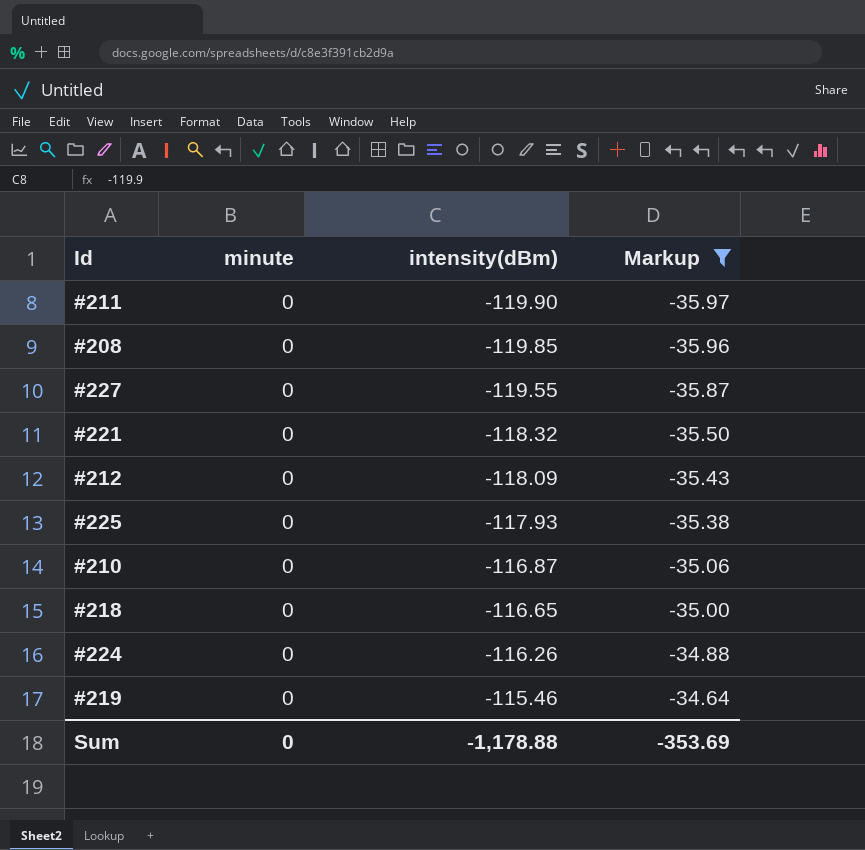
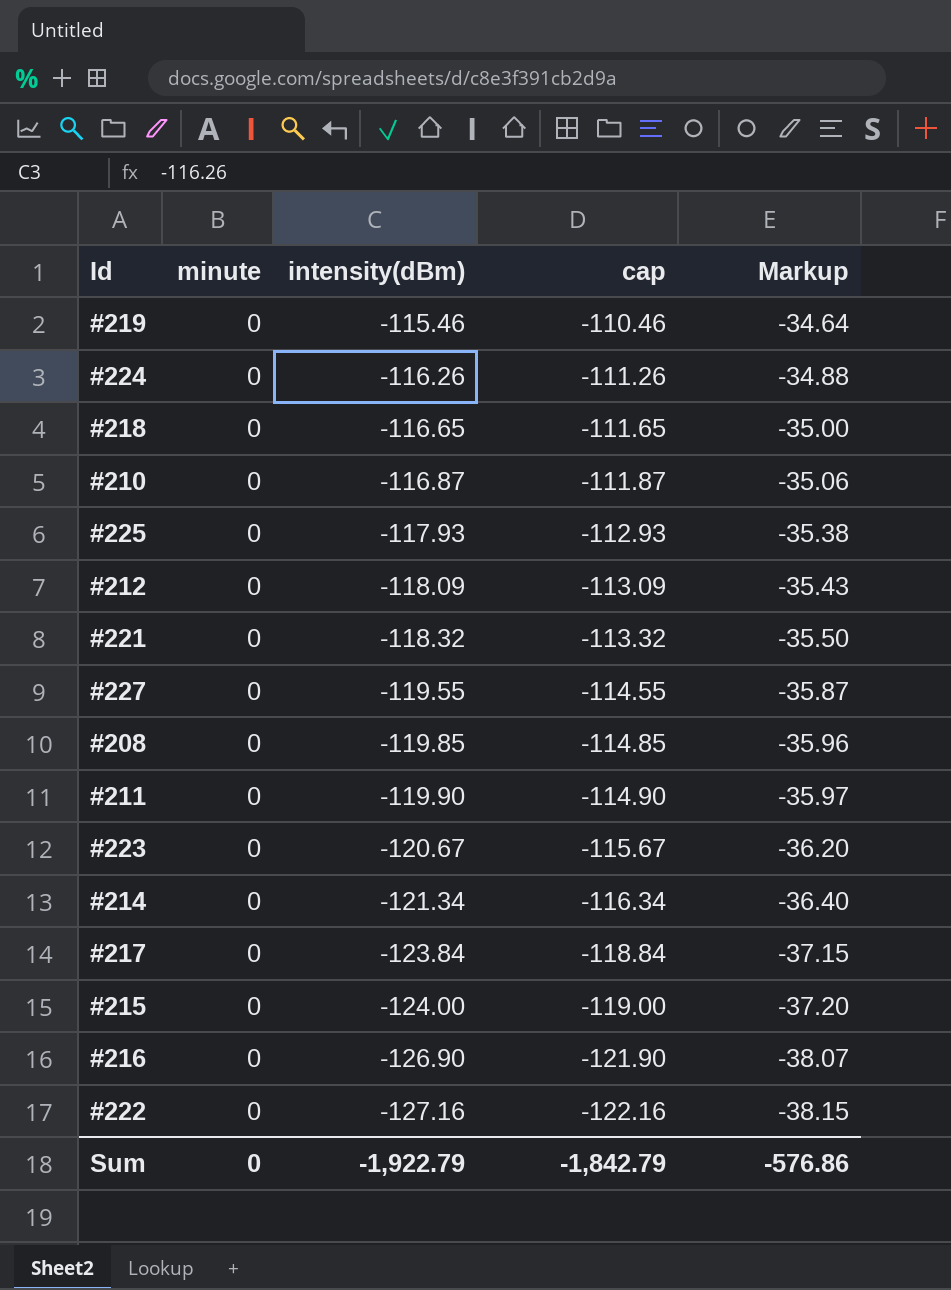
filter: Markup >= -35.97 -> none
row order: intensity(dBm) ascending -> intensity(dBm) descending
column cap | formula: none -> [intensity(dBm)] + 5
Sum | intensity(dBm): -1,178.88 -> -1,922.79
Sum | Markup: -353.69 -> -576.86

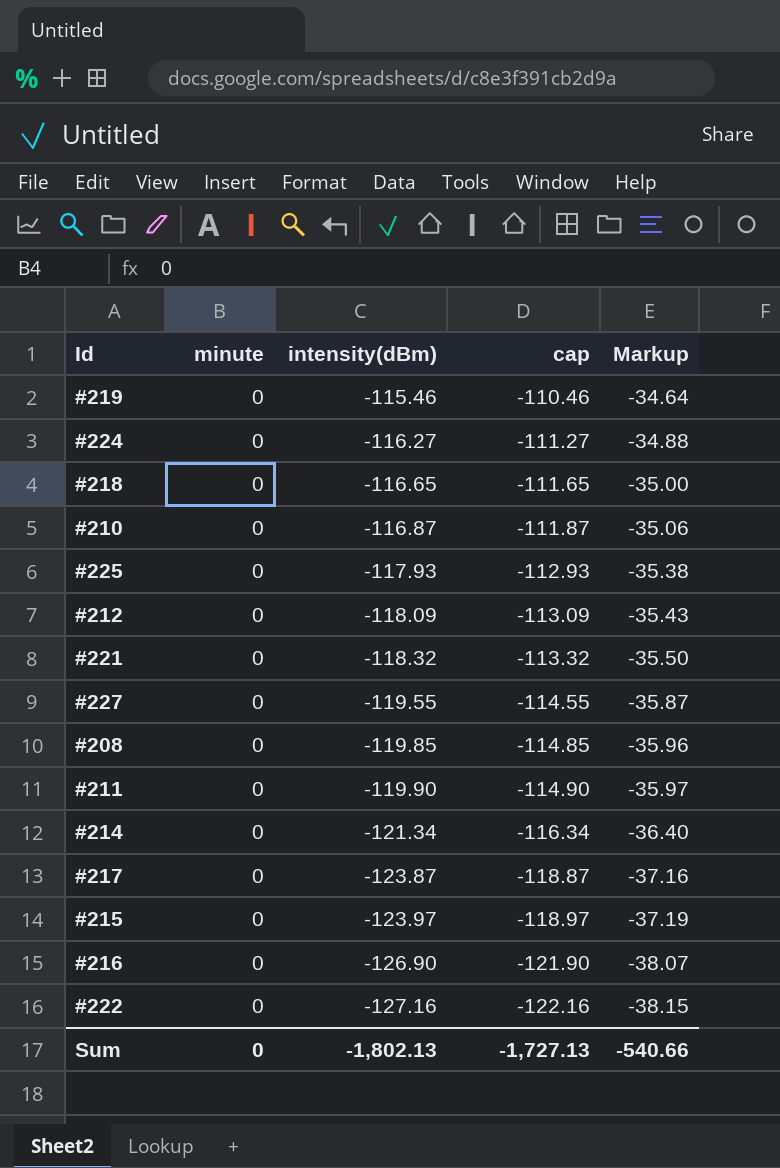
row #223: 0 | -120.67 | -115.67 | -36.20 -> none
#224 | intensity(dBm): -116.26 -> -116.27
#224 | cap: -111.26 -> -111.27
#217 | intensity(dBm): -123.84 -> -123.87
#217 | cap: -118.84 -> -118.87
#217 | Markup: -37.15 -> -37.16
#215 | intensity(dBm): -124.00 -> -123.97
#215 | cap: -119.00 -> -118.97
#215 | Markup: -37.20 -> -37.19
Sum | intensity(dBm): -1,922.79 -> -1,802.13
Sum | cap: -1,842.79 -> -1,727.13
Sum | Markup: -576.86 -> -540.66

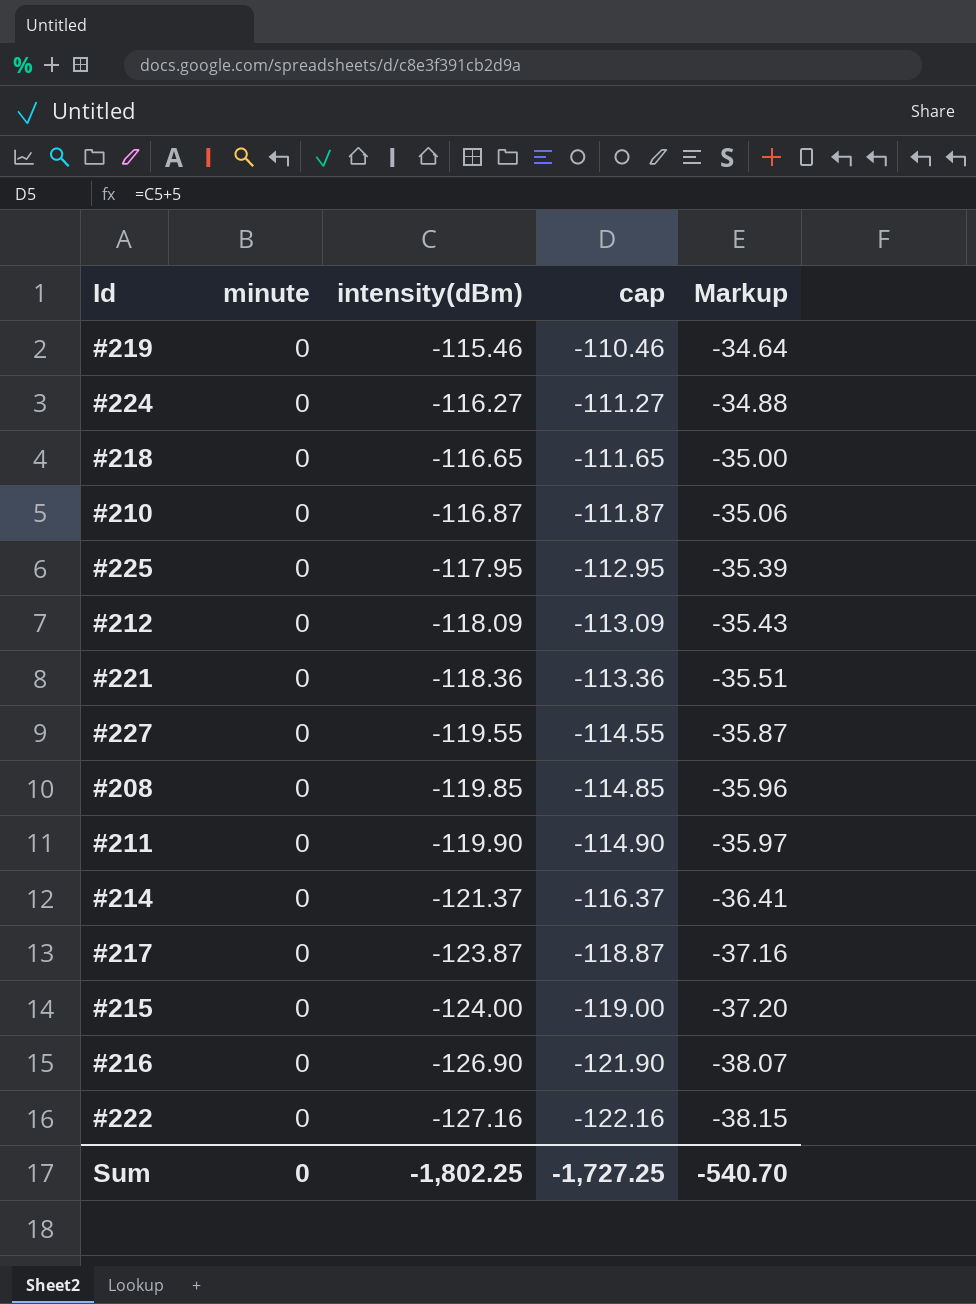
#225 | intensity(dBm): -117.93 -> -117.95
#225 | cap: -112.93 -> -112.95
#225 | Markup: -35.38 -> -35.39
#221 | intensity(dBm): -118.32 -> -118.36
#221 | cap: -113.32 -> -113.36
#221 | Markup: -35.50 -> -35.51
#214 | intensity(dBm): -121.34 -> -121.37
#214 | cap: -116.34 -> -116.37
#214 | Markup: -36.40 -> -36.41
#215 | intensity(dBm): -123.97 -> -124.00
#215 | cap: -118.97 -> -119.00
#215 | Markup: -37.19 -> -37.20
Sum | intensity(dBm): -1,802.13 -> -1,802.25
Sum | cap: -1,727.13 -> -1,727.25
Sum | Markup: -540.66 -> -540.70

